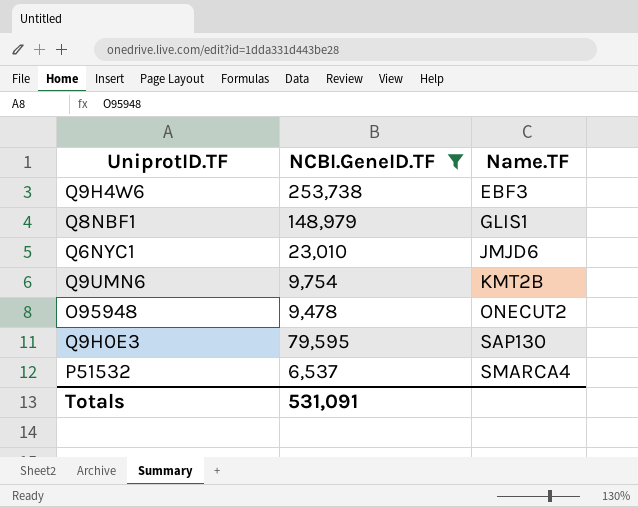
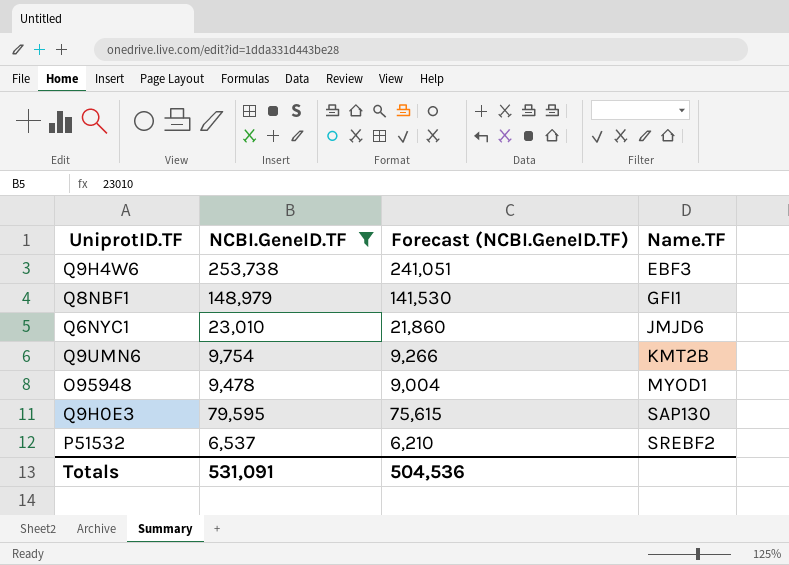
column Forecast (NCBI.GeneID.TF) | formula: none -> [NCBI.GeneID.TF] * 0.95
Q8NBF1 | Name.TF: GLIS1 -> GFI1
O95948 | Name.TF: ONECUT2 -> MYOD1
P51532 | Name.TF: SMARCA4 -> SREBF2

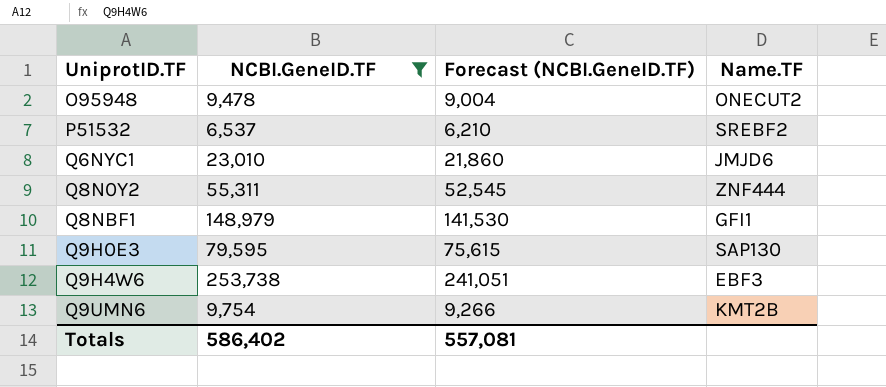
row order: Name.TF ascending -> UniprotID.TF ascending
O95948 | Name.TF: MYOD1 -> ONECUT2
row Q8N0Y2: none -> 55,311 | 52,545 | ZNF444
Totals | NCBI.GeneID.TF: 531,091 -> 586,402
Totals | Forecast (NCBI.GeneID.TF): 504,536 -> 557,081

